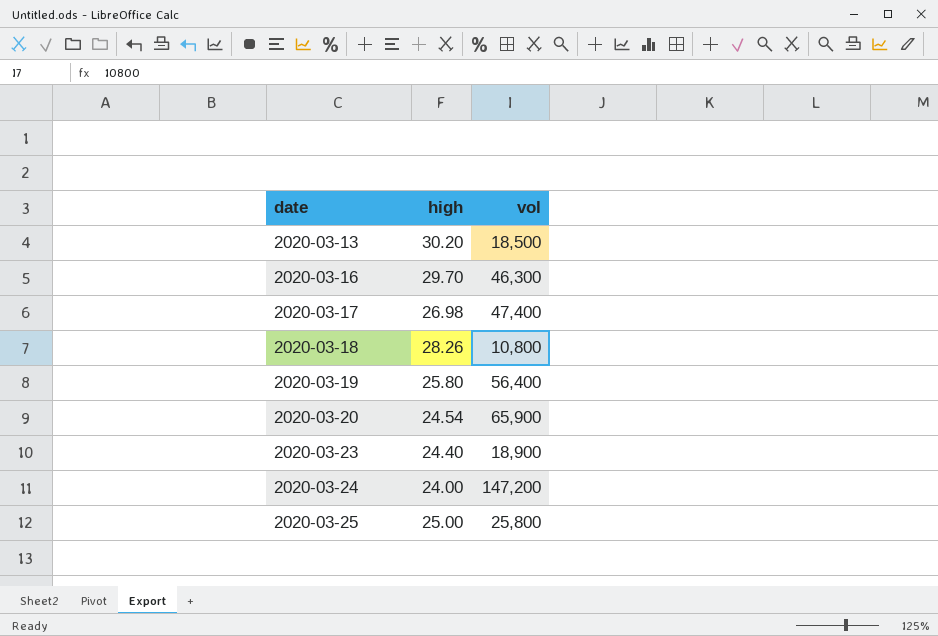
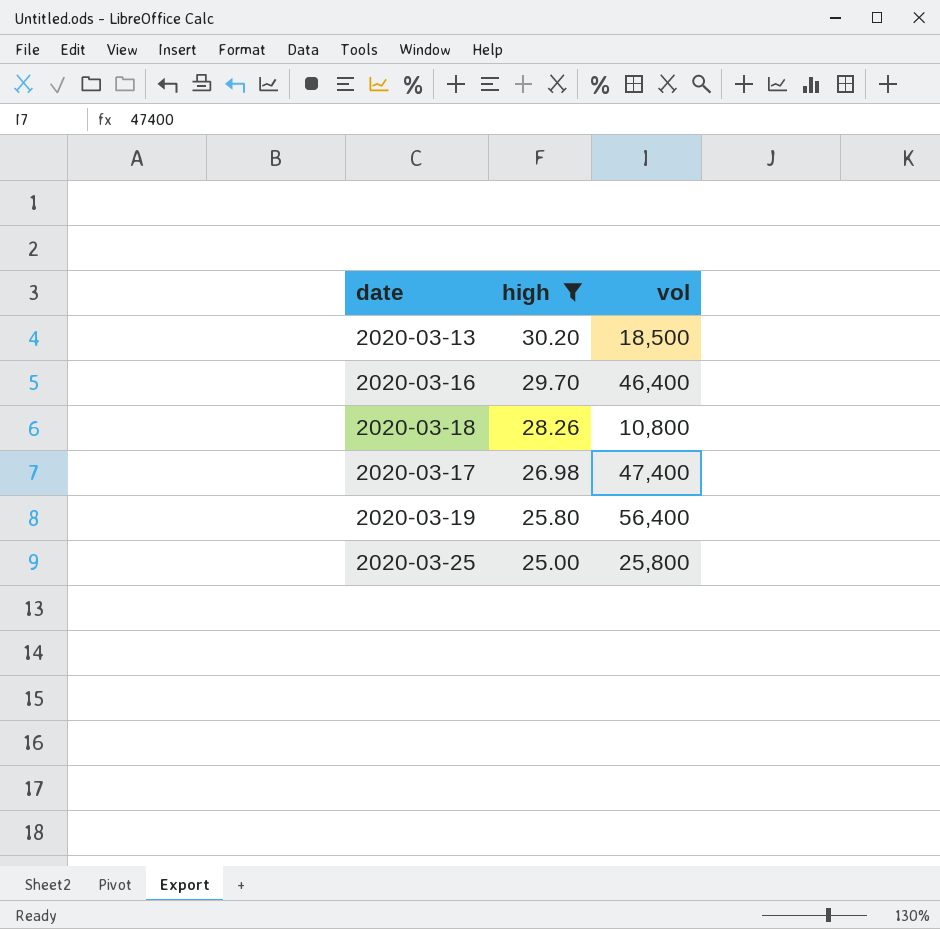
filter: none -> high >= 25.00
row order: date ascending -> high descending
2020-03-16 | vol: 46,300 -> 46,400

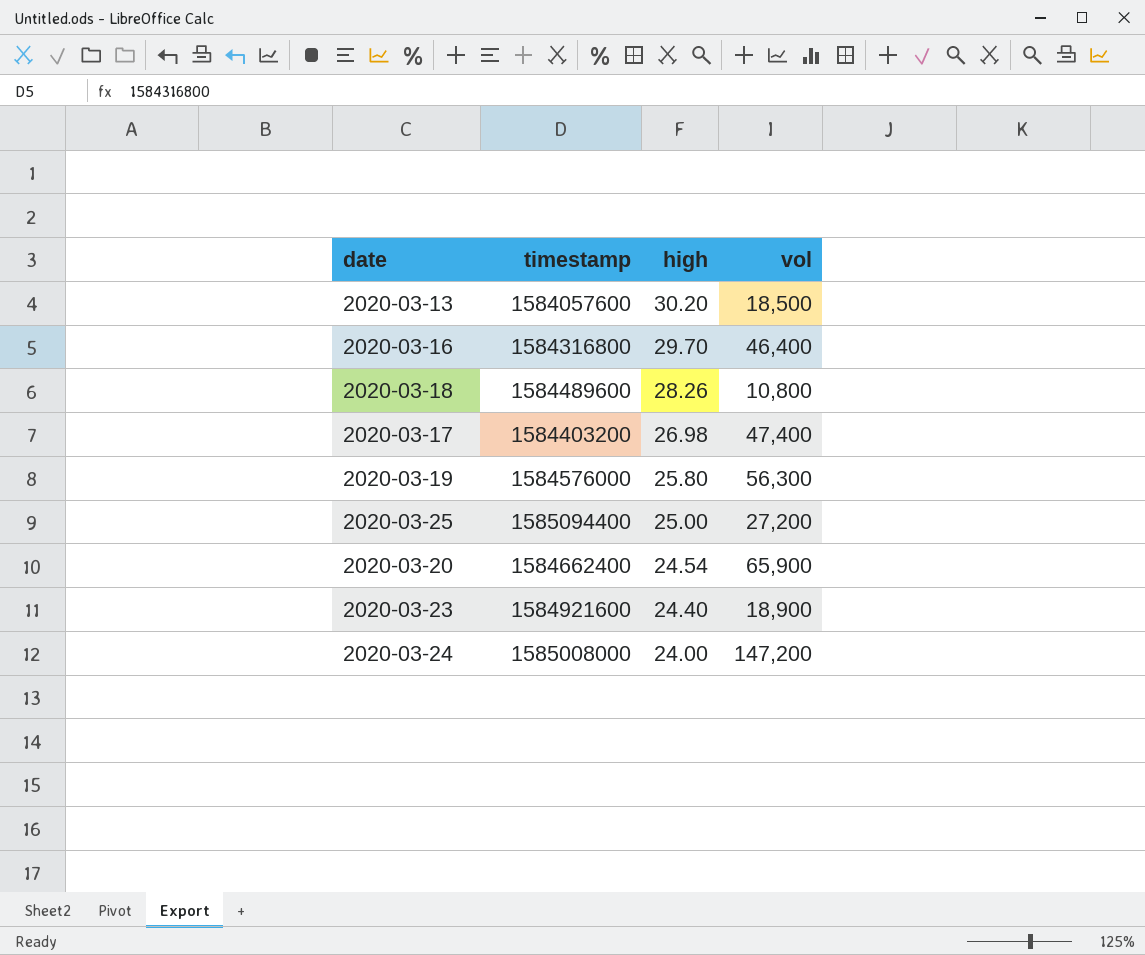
filter: high >= 25.00 -> none
column timestamp | position: none -> 2
2020-03-19 | vol: 56,400 -> 56,300
2020-03-25 | vol: 25,800 -> 27,200

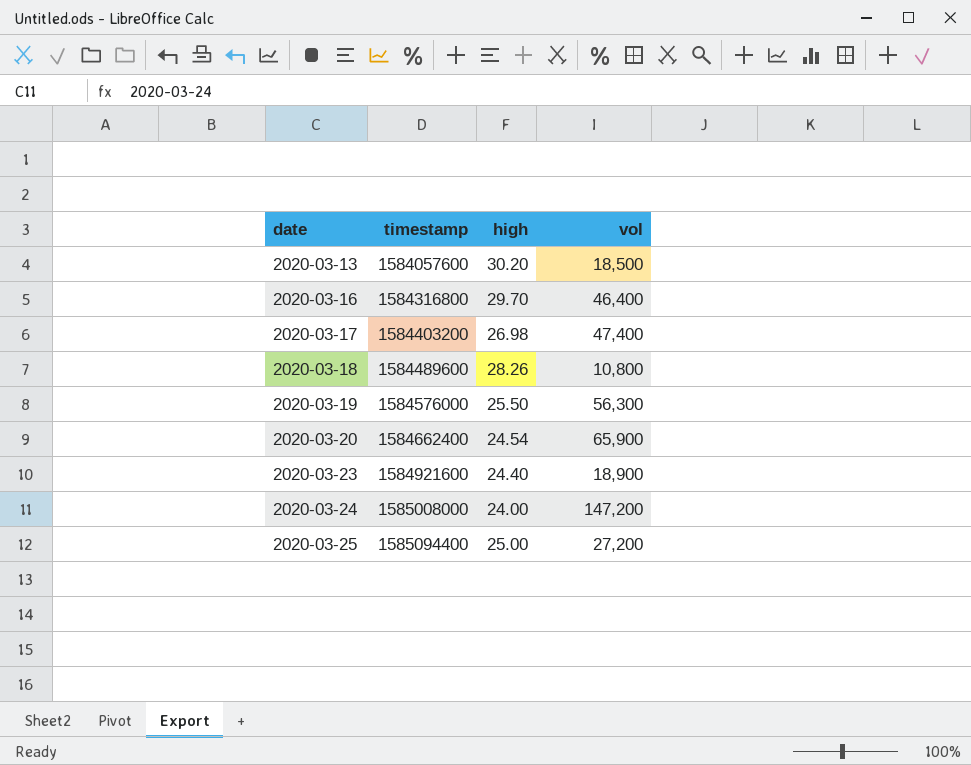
row order: high descending -> date ascending
2020-03-19 | high: 25.80 -> 25.50

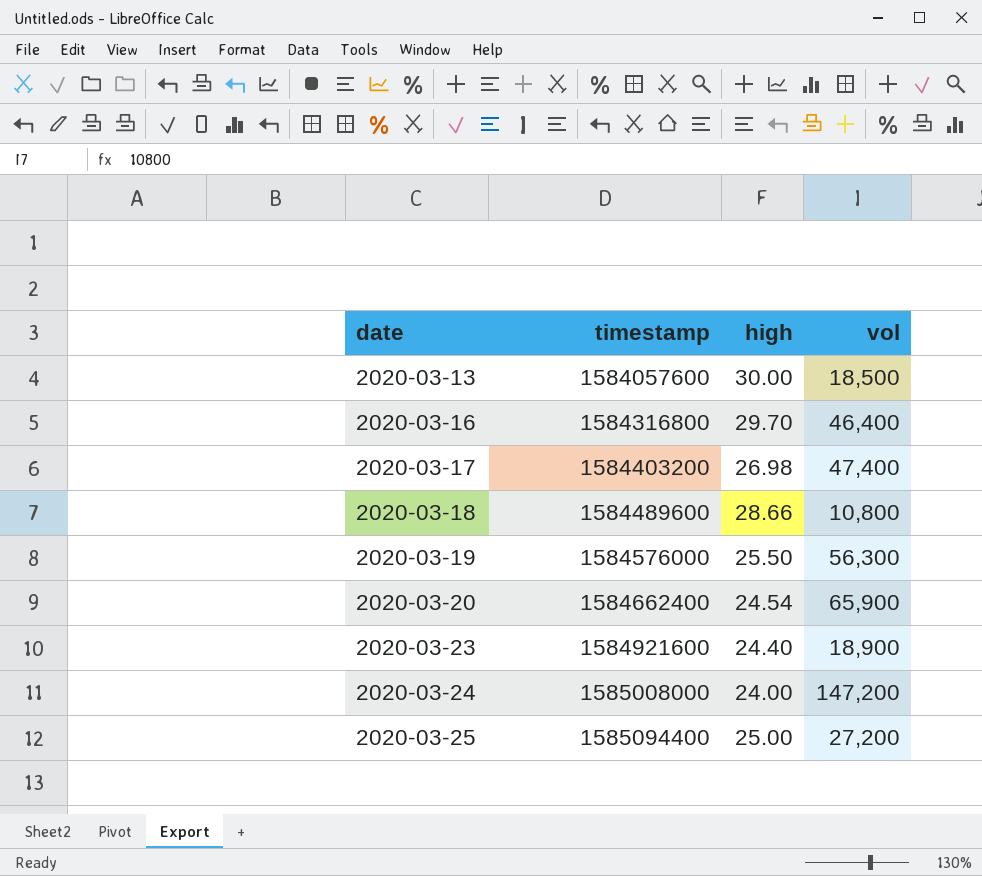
2020-03-13 | high: 30.20 -> 30.00
2020-03-18 | high: 28.26 -> 28.66

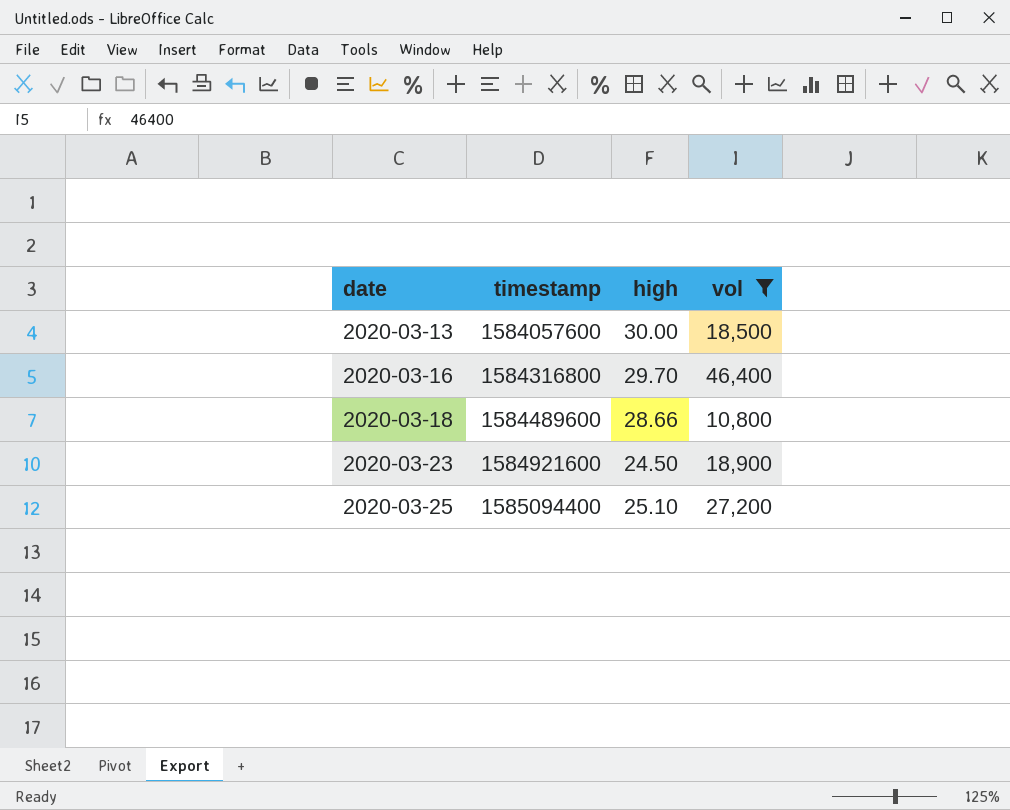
filter: none -> vol <= 46,400
2020-03-23 | high: 24.40 -> 24.50
2020-03-25 | high: 25.00 -> 25.10

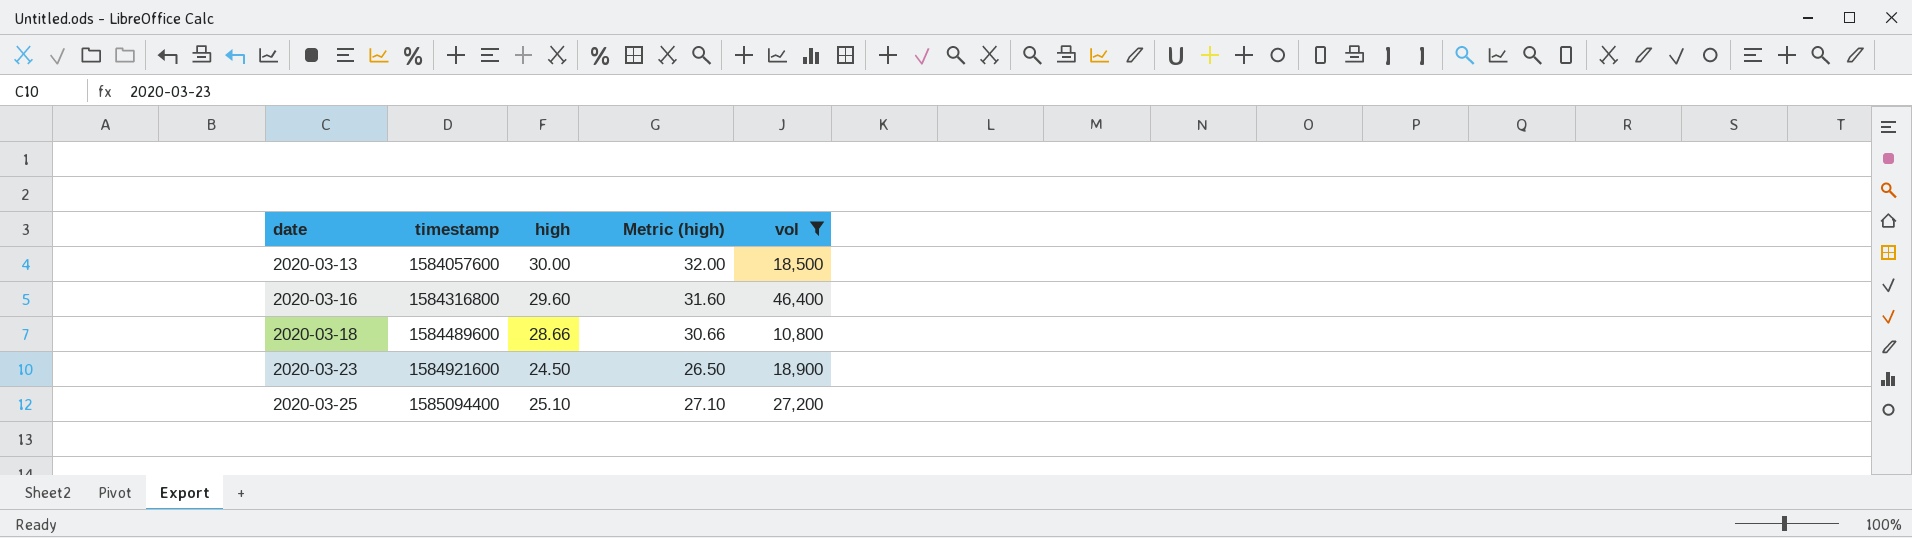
column Metric (high) | formula: none -> [high] + 2
2020-03-16 | high: 29.70 -> 29.60

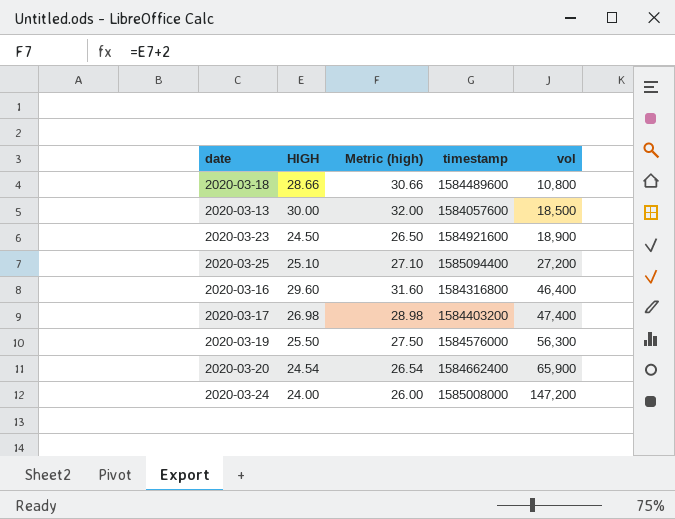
filter: vol <= 46,400 -> none
row order: date ascending -> vol ascending
column name: high -> HIGH
column timestamp | position: 2 -> 4

